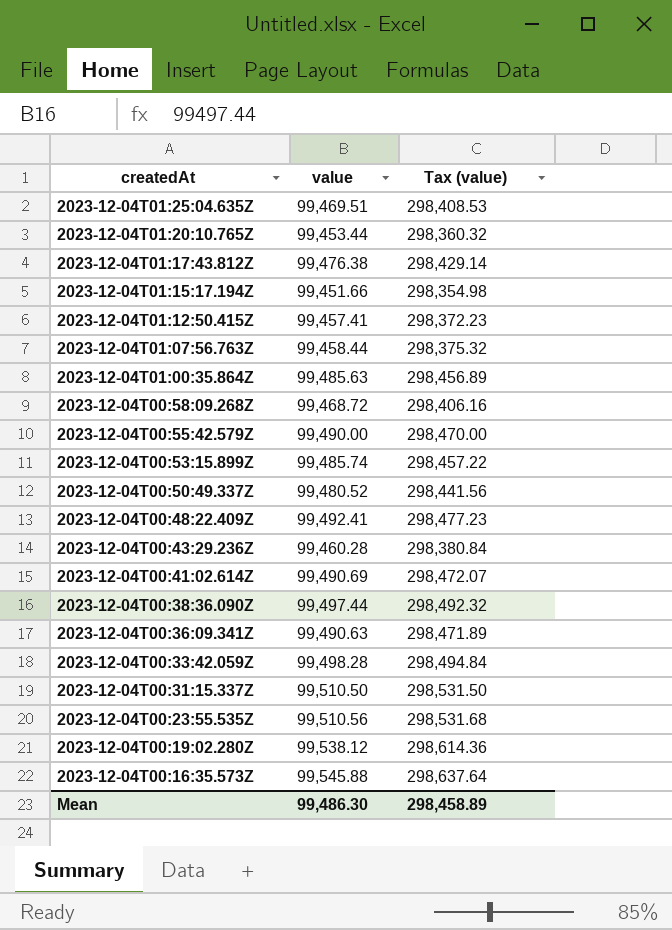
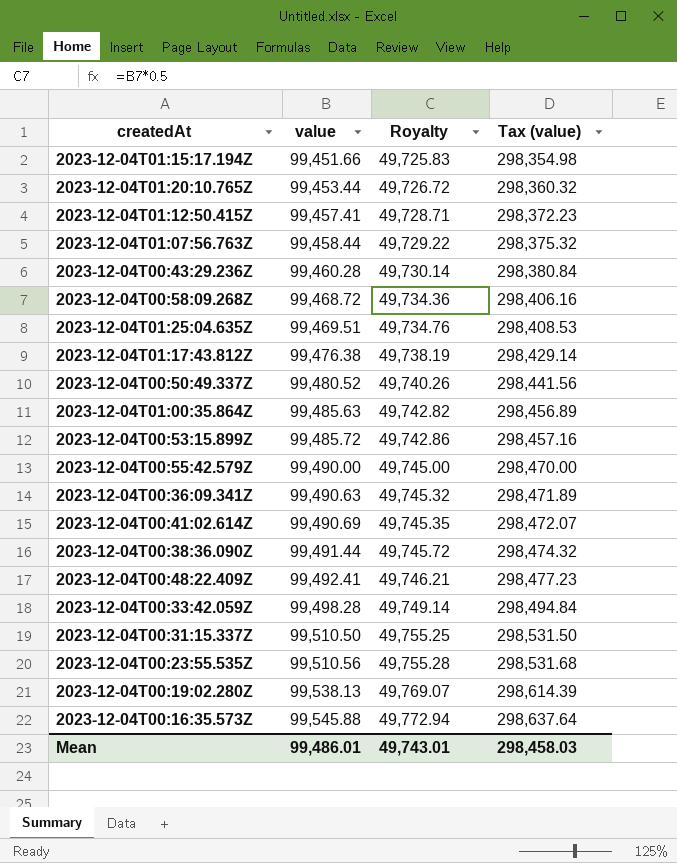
row order: createdAt descending -> value ascending
column Royalty | formula: none -> [value] * 0.5
2023-12-04T00:53:15.899Z | value: 99,485.74 -> 99,485.72
2023-12-04T00:53:15.899Z | Tax (value): 298,457.22 -> 298,457.16
2023-12-04T00:38:36.090Z | value: 99,497.44 -> 99,491.44
2023-12-04T00:38:36.090Z | Tax (value): 298,492.32 -> 298,474.32
2023-12-04T00:19:02.280Z | value: 99,538.12 -> 99,538.13
2023-12-04T00:19:02.280Z | Tax (value): 298,614.36 -> 298,614.39
Mean | value: 99,486.30 -> 99,486.01
Mean | Tax (value): 298,458.89 -> 298,458.03

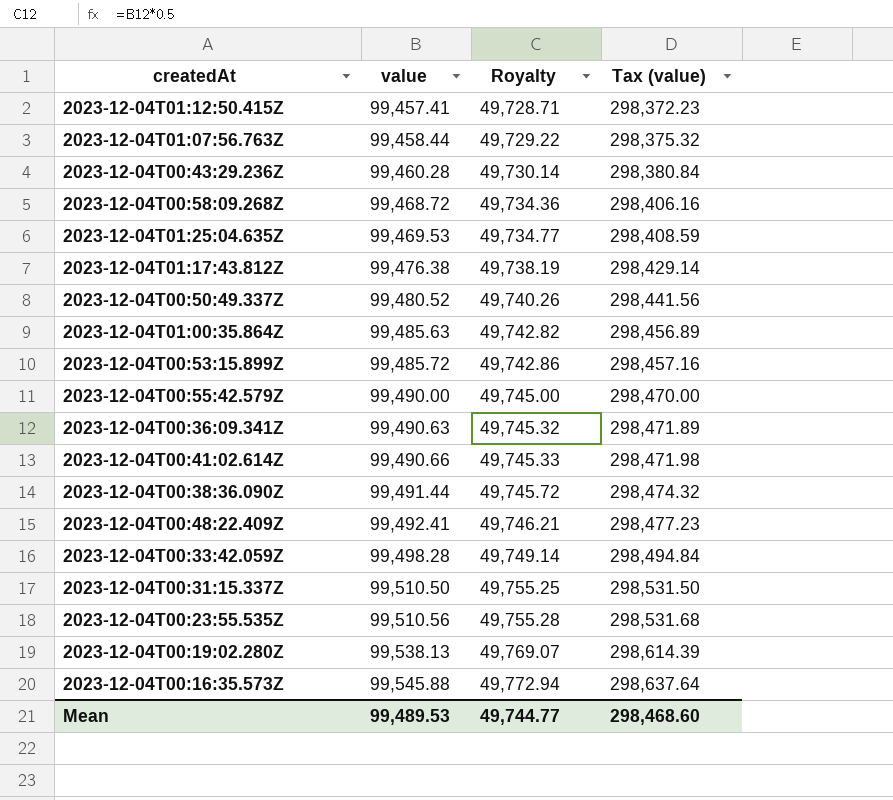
row 2023-12-04T01:15:17.194Z: 99,451.66 | 49,725.83 | 298,354.98 -> none
row 2023-12-04T01:20:10.765Z: 99,453.44 | 49,726.72 | 298,360.32 -> none
2023-12-04T01:25:04.635Z | value: 99,469.51 -> 99,469.53
2023-12-04T01:25:04.635Z | Royalty: 49,734.76 -> 49,734.77
2023-12-04T01:25:04.635Z | Tax (value): 298,408.53 -> 298,408.59
2023-12-04T00:41:02.614Z | value: 99,490.69 -> 99,490.66
2023-12-04T00:41:02.614Z | Royalty: 49,745.35 -> 49,745.33
2023-12-04T00:41:02.614Z | Tax (value): 298,472.07 -> 298,471.98
Mean | value: 99,486.01 -> 99,489.53
Mean | Royalty: 49,743.01 -> 49,744.77
Mean | Tax (value): 298,458.03 -> 298,468.60

